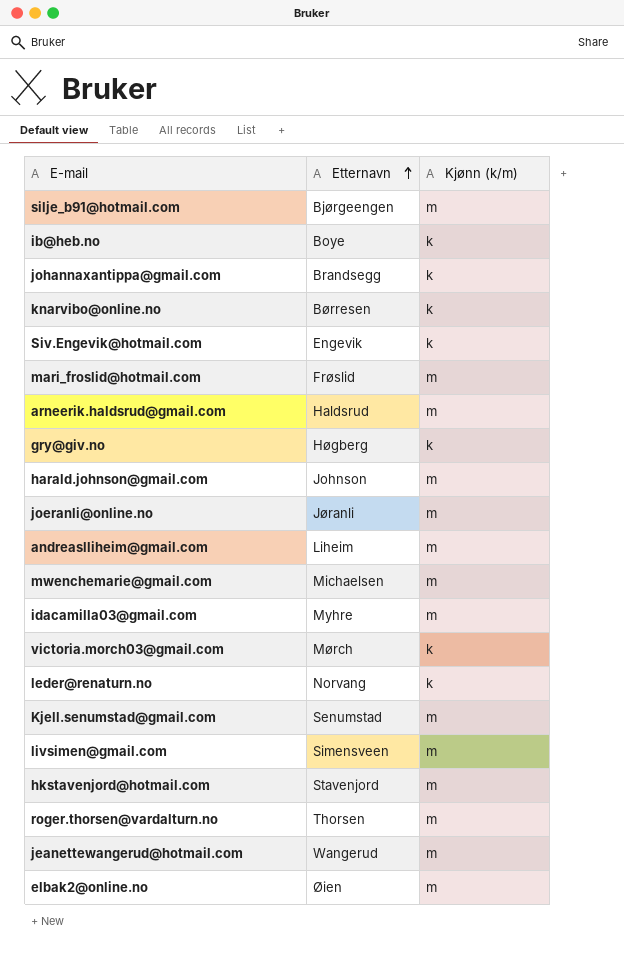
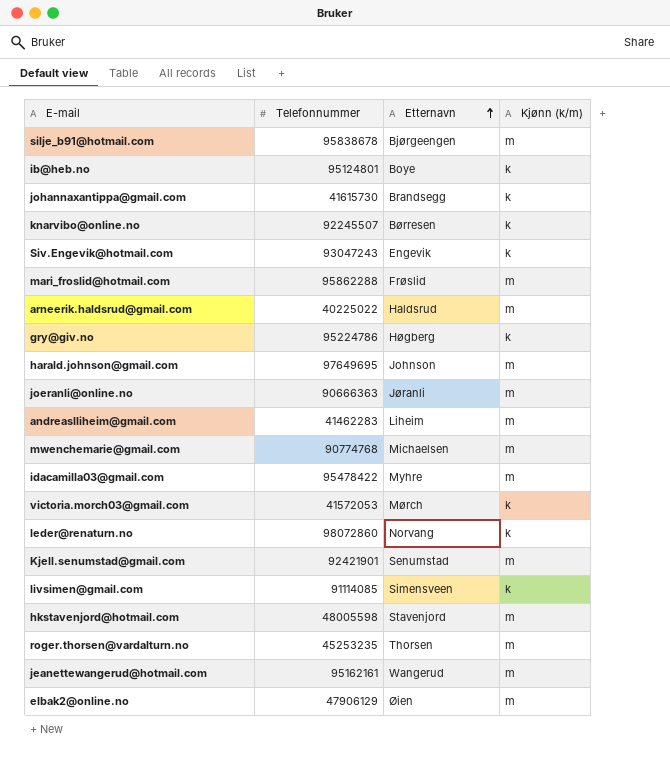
column Telefonnummer | position: none -> 2
livsimen@gmail.com | Kjønn (k/m): m -> k

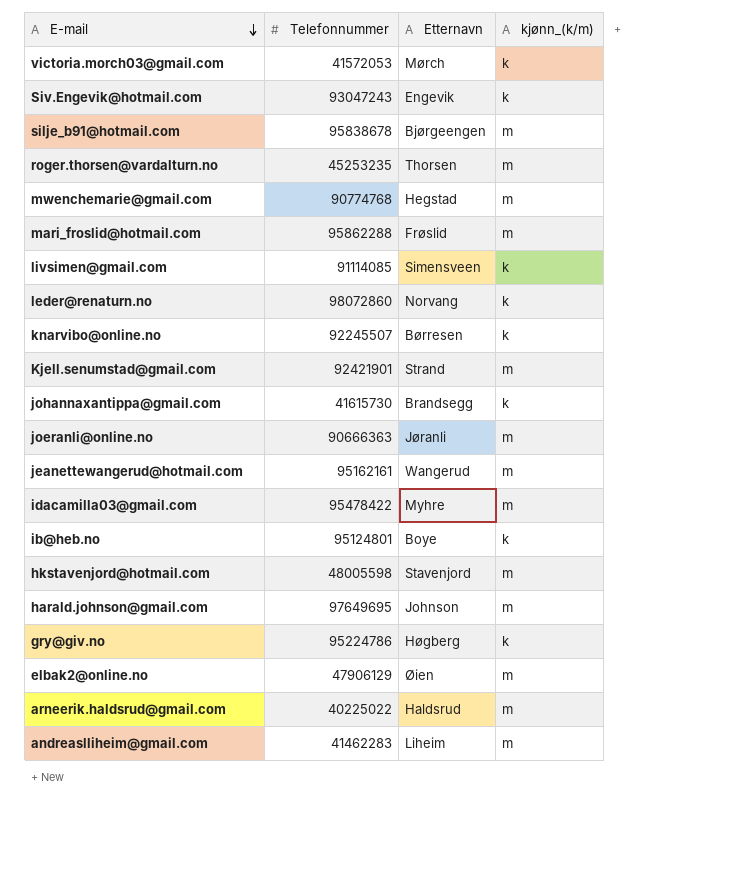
row order: Etternavn ascending -> E-mail descending
column name: Kjønn (k/m) -> kjønn_(k/m)
mwenchemarie@gmail.com | Etternavn: Michaelsen -> Hegstad
Kjell.senumstad@gmail.com | Etternavn: Senumstad -> Strand

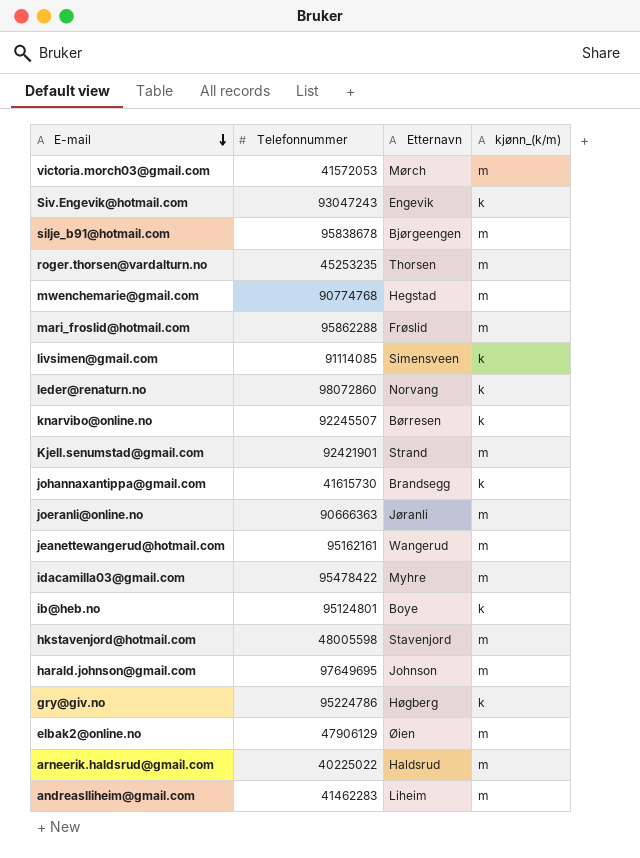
victoria.morch03@gmail.com | kjønn_(k/m): k -> m

